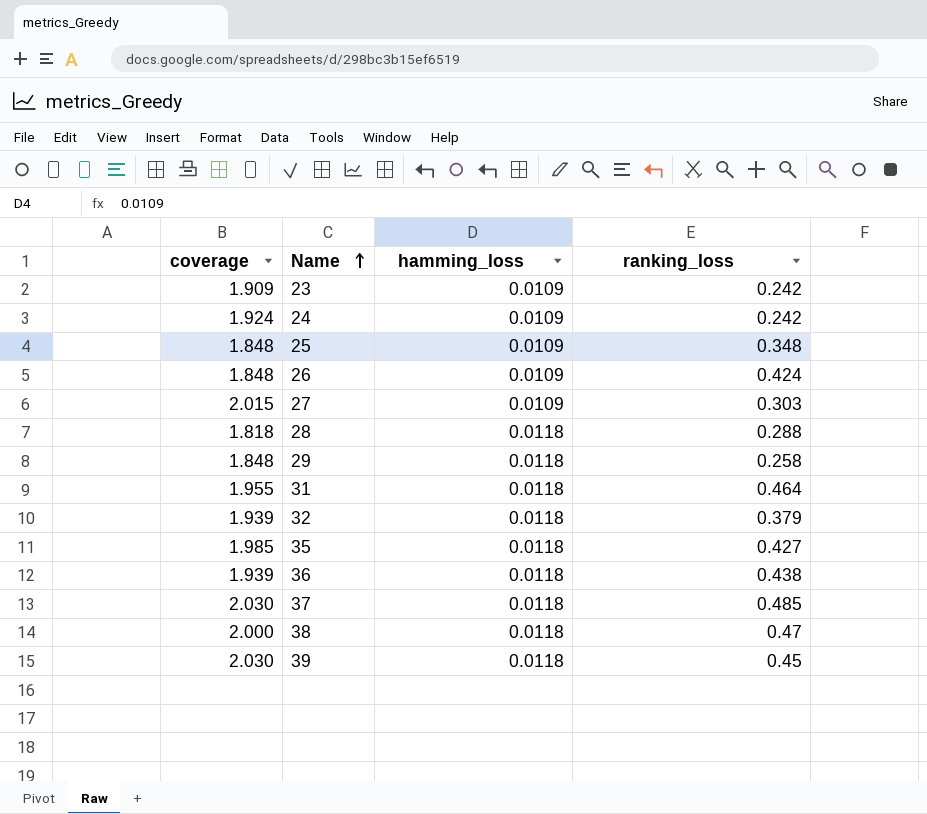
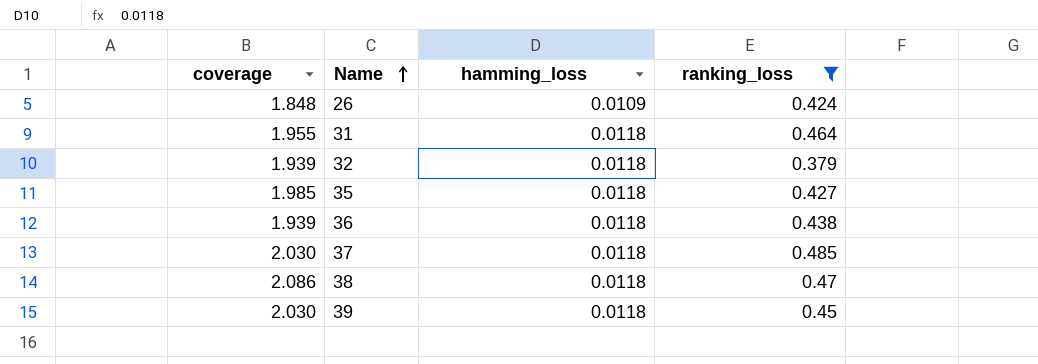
filter: none -> ranking_loss >= 0.379
38 | coverage: 2.000 -> 2.086

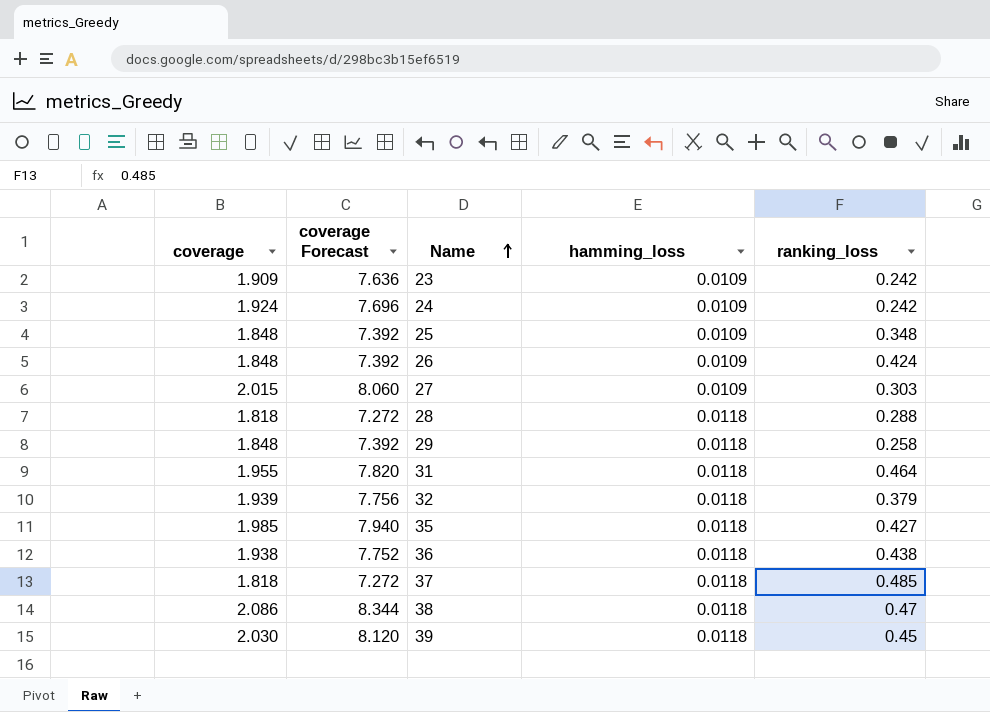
filter: ranking_loss >= 0.379 -> none
column coverage Forecast | formula: none -> [coverage] * 4
36 | coverage: 1.939 -> 1.938
37 | coverage: 2.030 -> 1.818

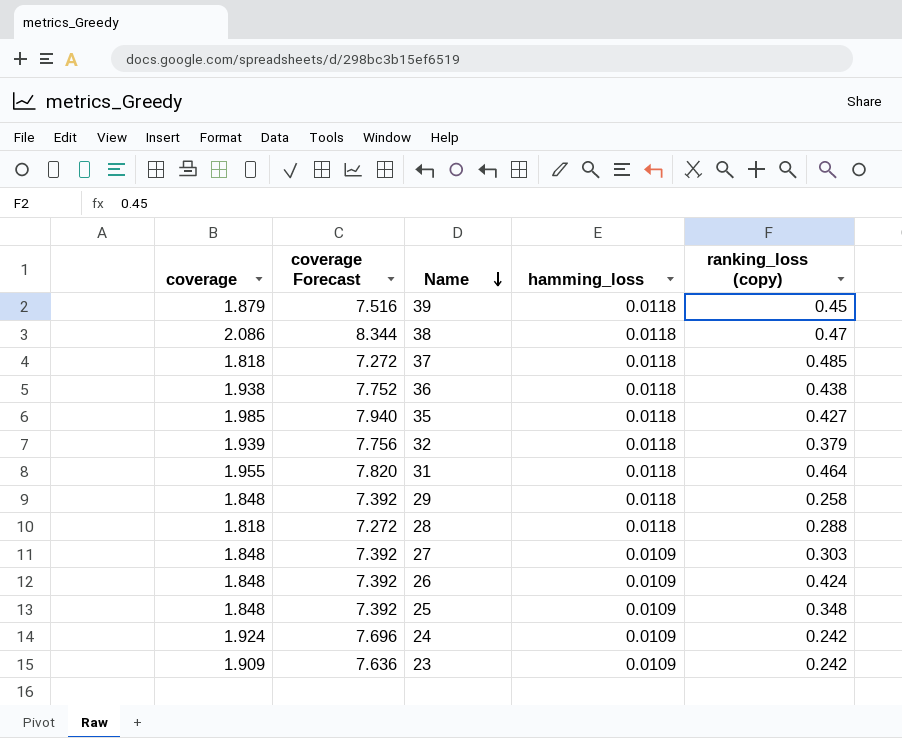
row order: Name ascending -> Name descending
column name: ranking_loss -> ranking_loss (copy)
39 | coverage: 2.030 -> 1.879
39 | coverage Forecast: 8.120 -> 7.516
27 | coverage: 2.015 -> 1.848
27 | coverage Forecast: 8.060 -> 7.392

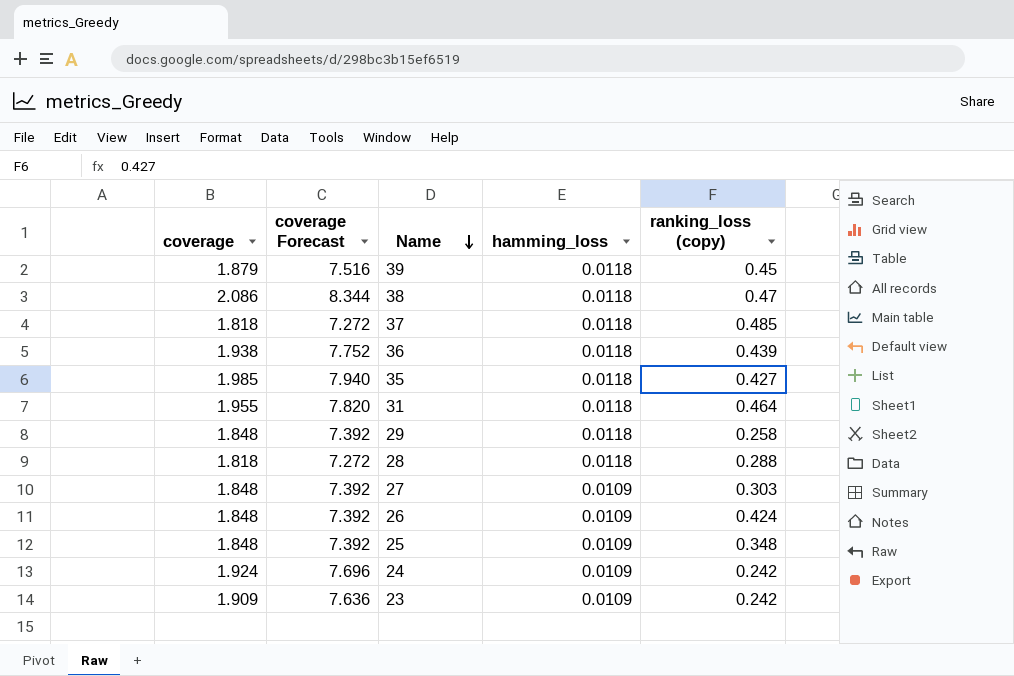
row 32: 1.939 | 7.756 | 0.0118 | 0.379 -> none
36 | ranking_loss (copy): 0.438 -> 0.439

